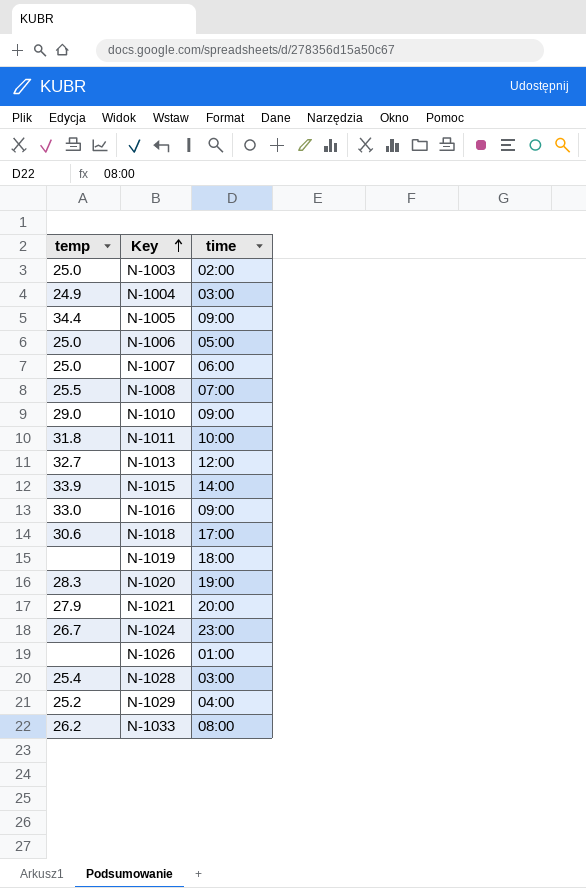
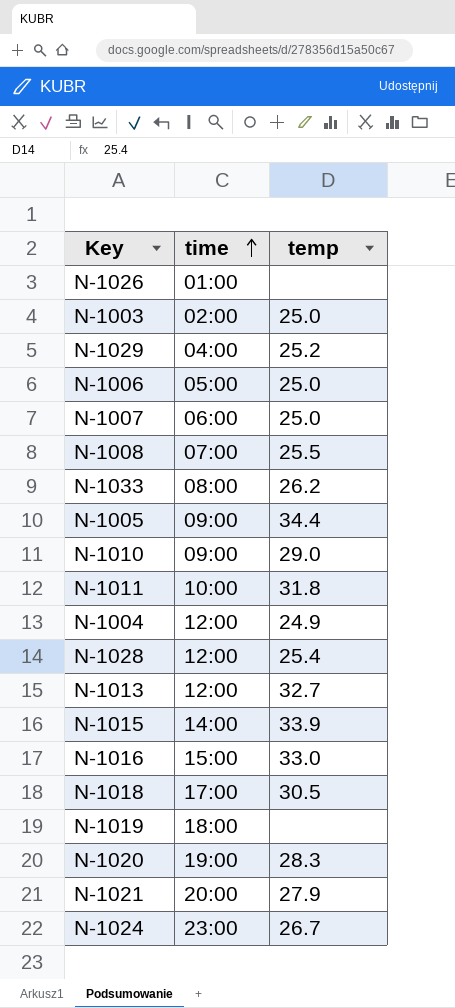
row order: Key ascending -> time ascending
column temp | position: 1 -> 3
N-1004 | time: 03:00 -> 12:00
N-1028 | time: 03:00 -> 12:00
N-1016 | time: 09:00 -> 15:00
N-1018 | temp: 30.6 -> 30.5

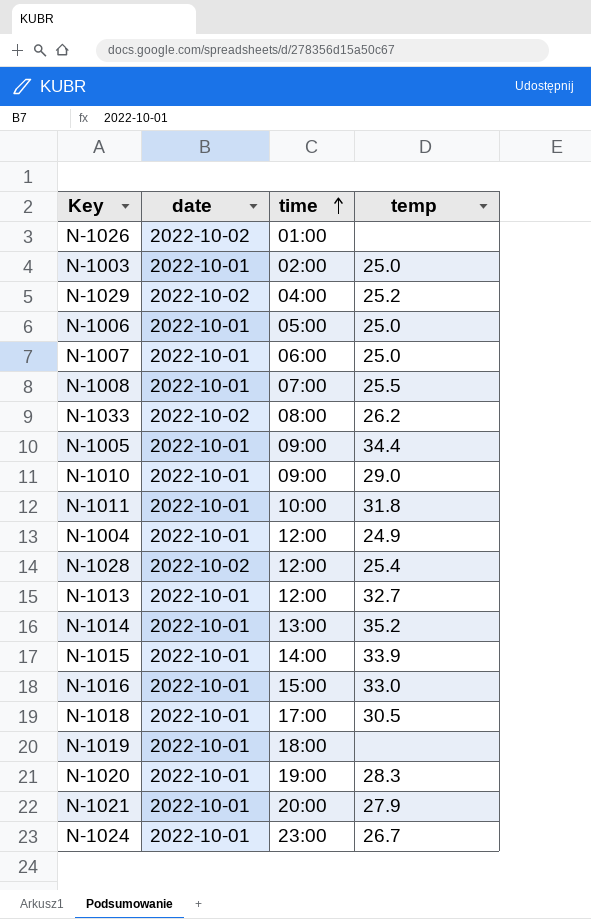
column date | position: none -> 2
row N-1014: none -> 2022-10-01 | 13:00 | 35.2

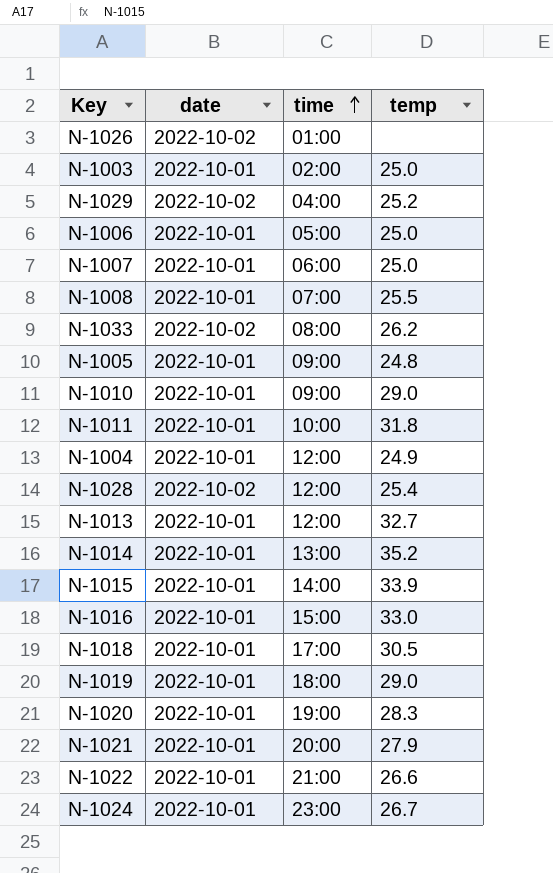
N-1005 | temp: 34.4 -> 24.8
N-1019 | temp: none -> 29.0
row N-1022: none -> 2022-10-01 | 21:00 | 26.6

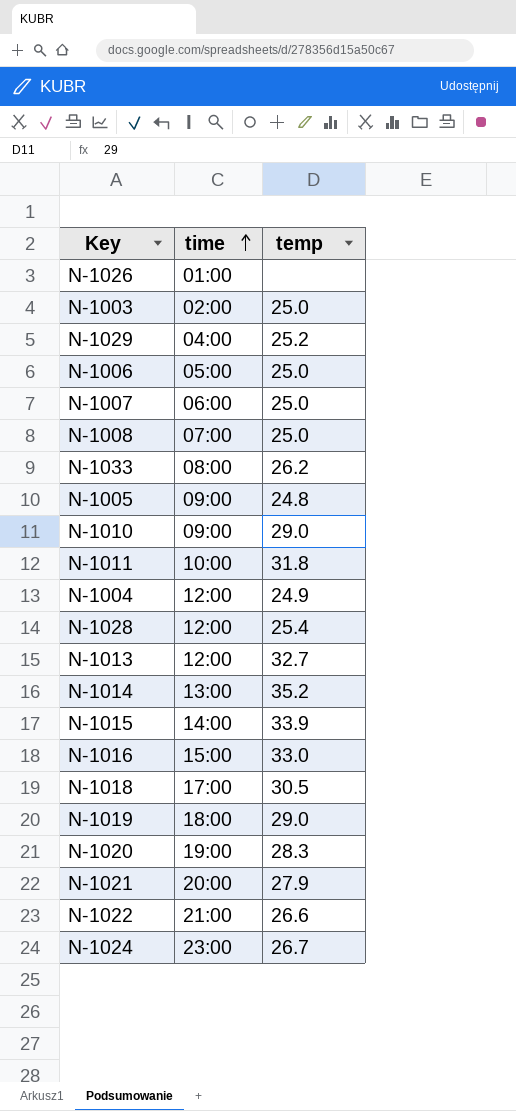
column date | position: 2 -> none
N-1008 | temp: 25.5 -> 25.0

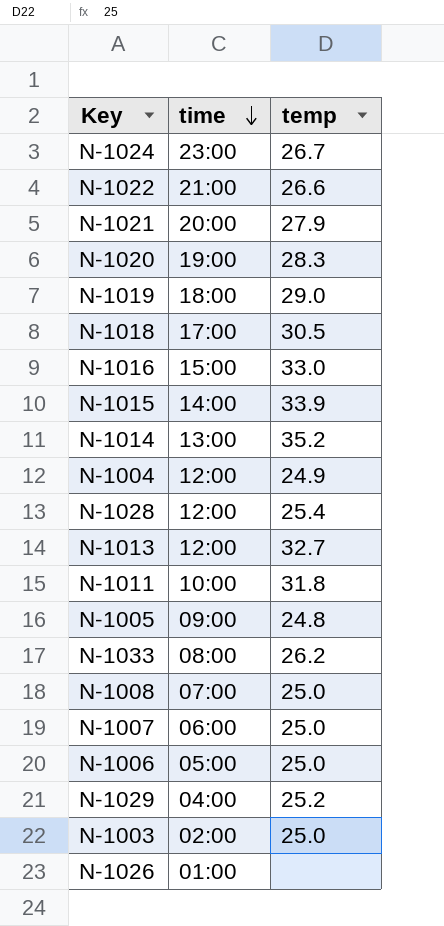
row order: time ascending -> time descending
row N-1010: 09:00 | 29.0 -> none

